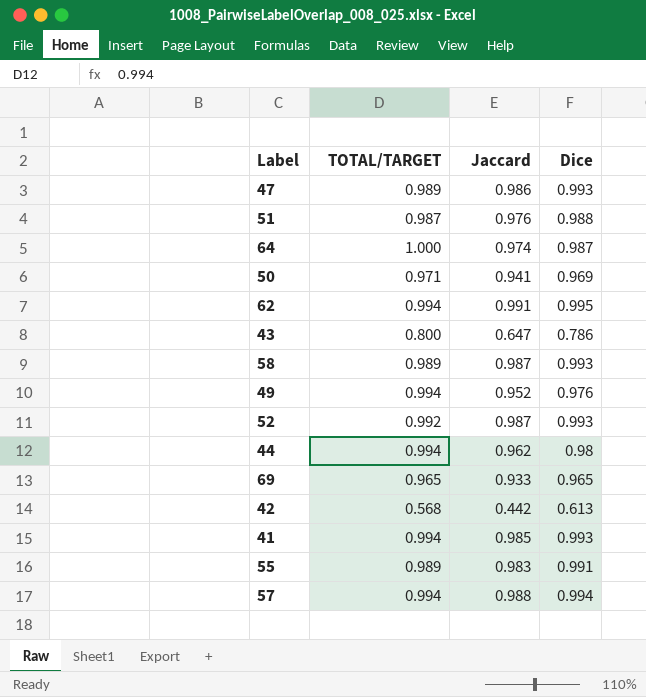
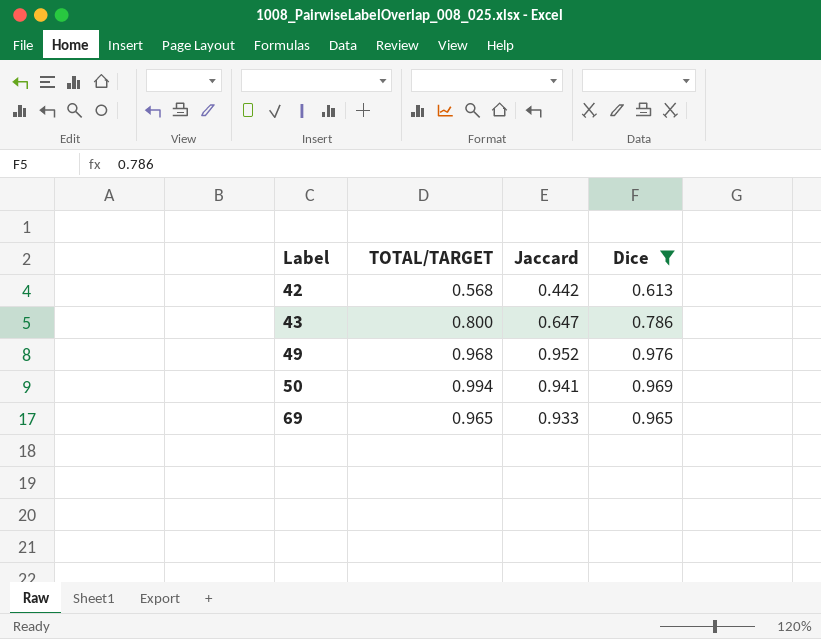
filter: none -> Dice <= 0.976
row order: none -> Label ascending
49 | TOTAL/TARGET: 0.994 -> 0.968
50 | TOTAL/TARGET: 0.971 -> 0.994

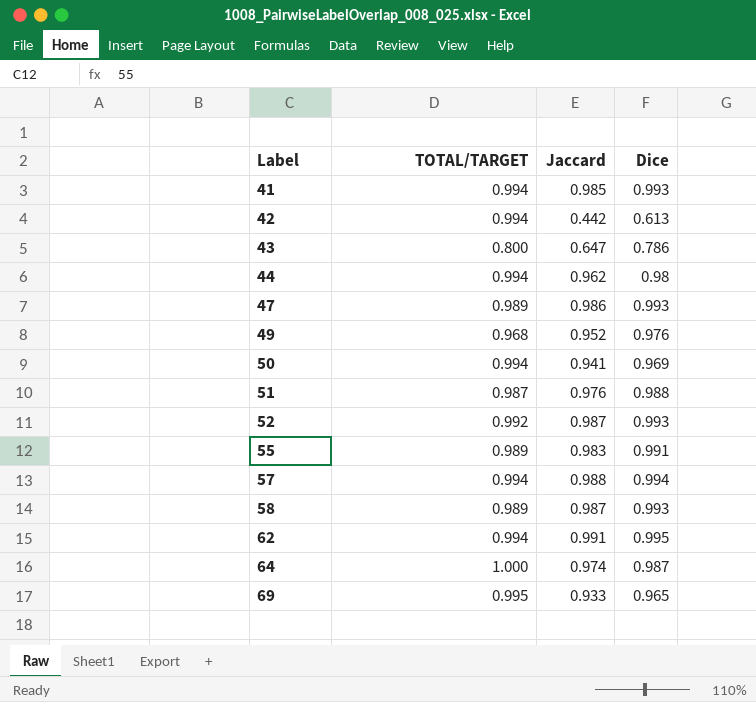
filter: Dice <= 0.976 -> none
42 | TOTAL/TARGET: 0.568 -> 0.994
69 | TOTAL/TARGET: 0.965 -> 0.995

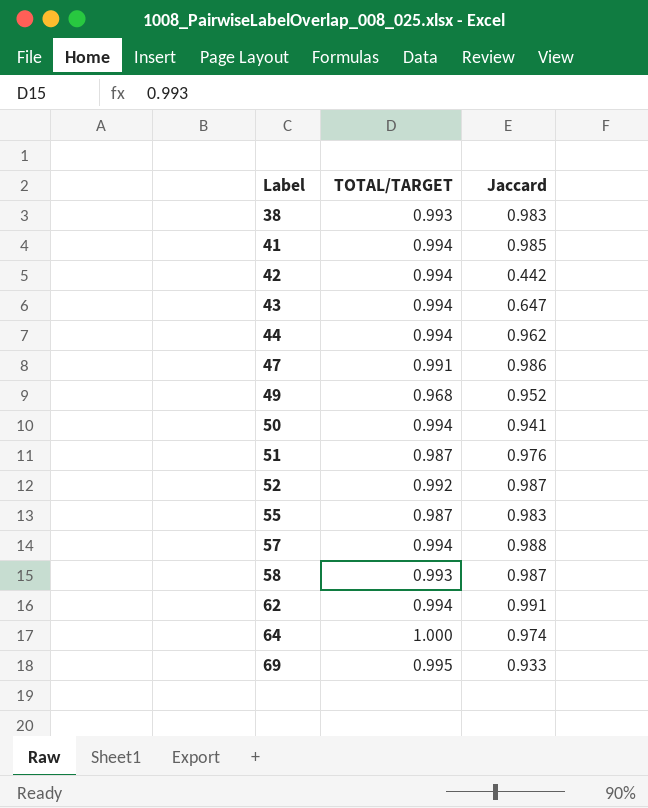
column Dice | position: 4 -> none
row 38: none -> 0.993 | 0.983
43 | TOTAL/TARGET: 0.800 -> 0.994
47 | TOTAL/TARGET: 0.989 -> 0.991
55 | TOTAL/TARGET: 0.989 -> 0.987
58 | TOTAL/TARGET: 0.989 -> 0.993

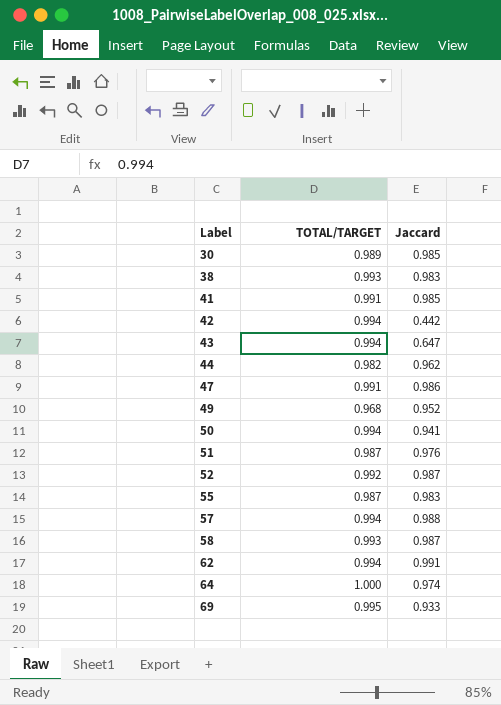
row 30: none -> 0.989 | 0.985
41 | TOTAL/TARGET: 0.994 -> 0.991
44 | TOTAL/TARGET: 0.994 -> 0.982

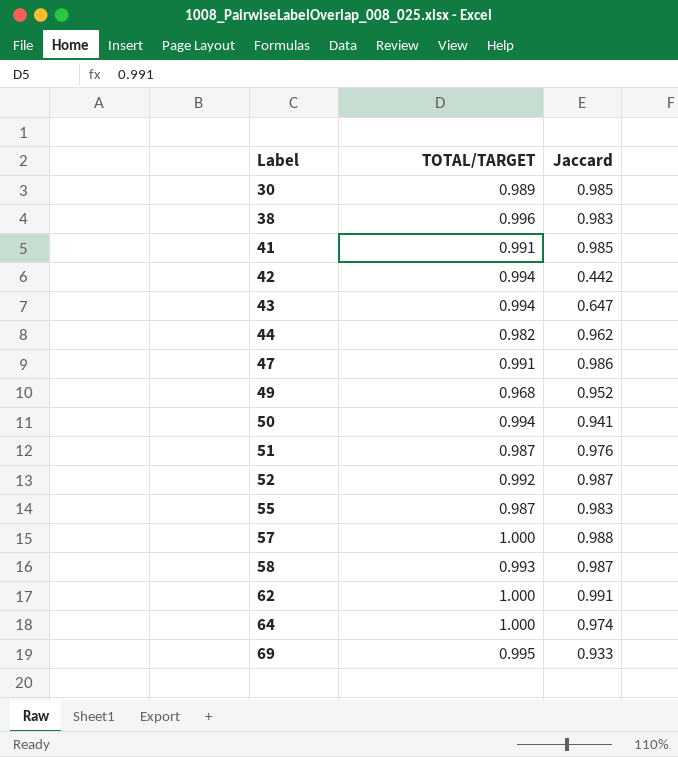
38 | TOTAL/TARGET: 0.993 -> 0.996
57 | TOTAL/TARGET: 0.994 -> 1.000
62 | TOTAL/TARGET: 0.994 -> 1.000

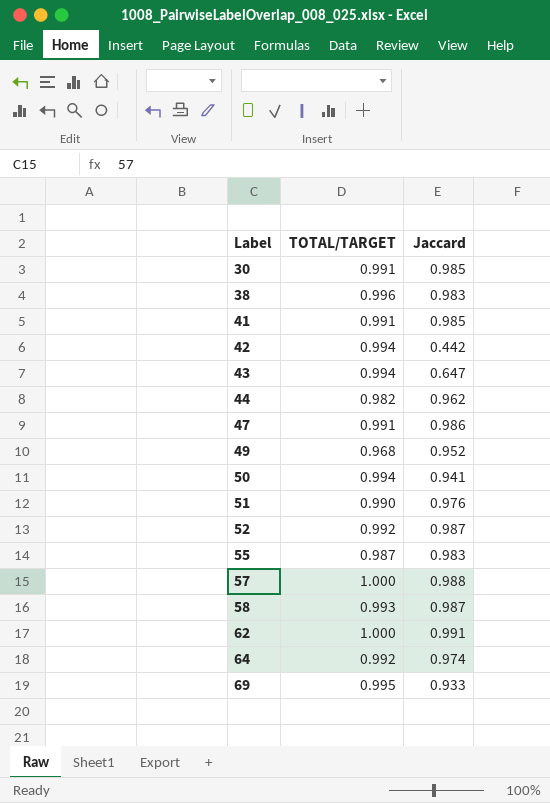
30 | TOTAL/TARGET: 0.989 -> 0.991
51 | TOTAL/TARGET: 0.987 -> 0.990
64 | TOTAL/TARGET: 1.000 -> 0.992

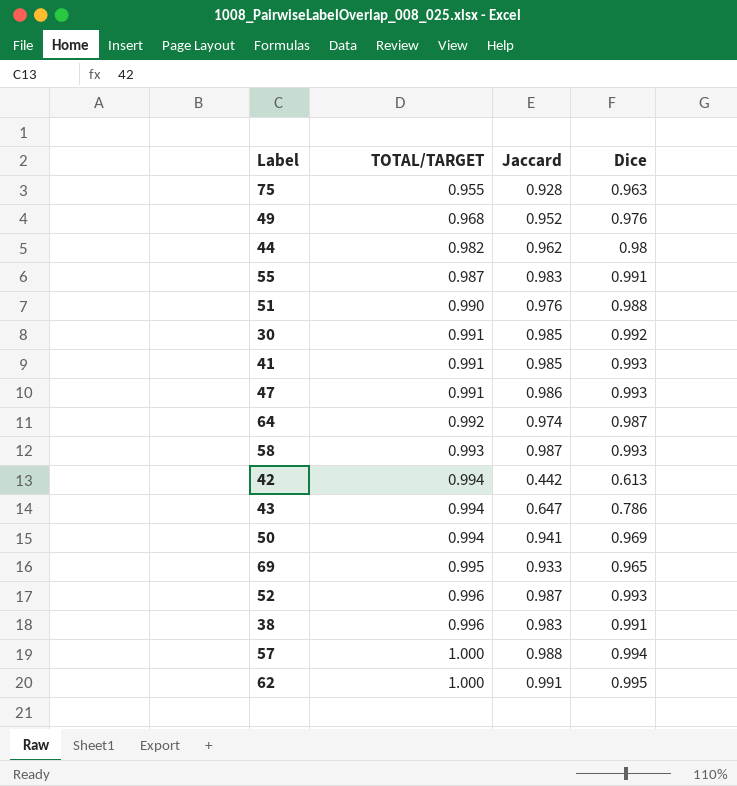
row order: Label ascending -> TOTAL/TARGET ascending
column Dice | position: none -> 4
row 75: none -> 0.955 | 0.928 | 0.963
52 | TOTAL/TARGET: 0.992 -> 0.996

